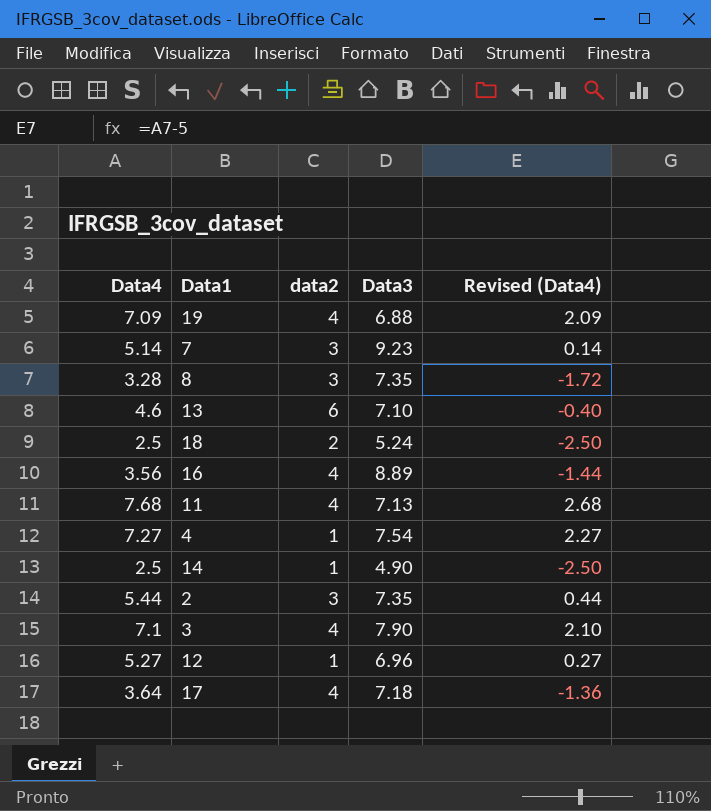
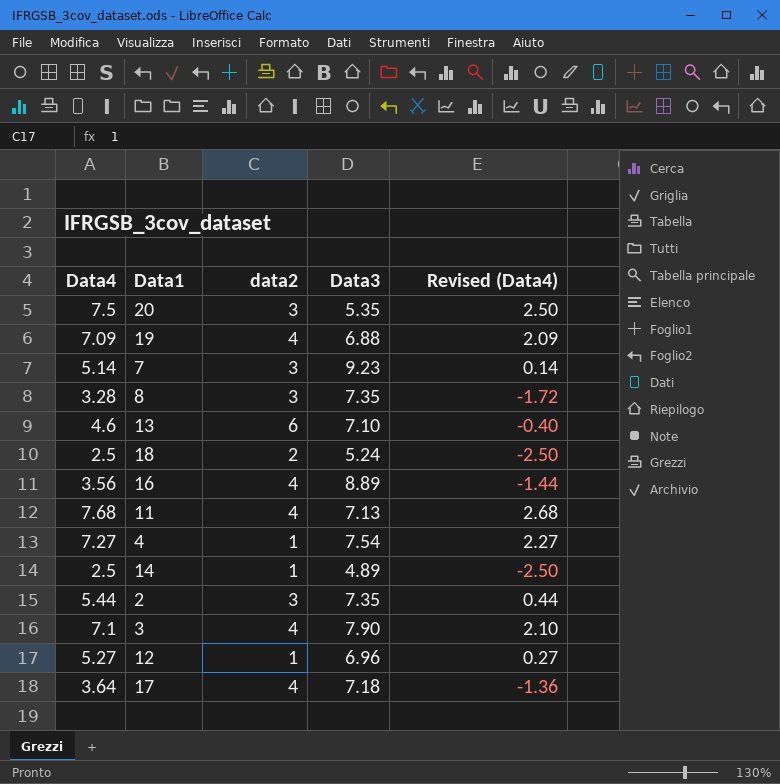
row 20: none -> 7.5 | 3 | 5.35 | 2.50
14 | Data3: 4.90 -> 4.89

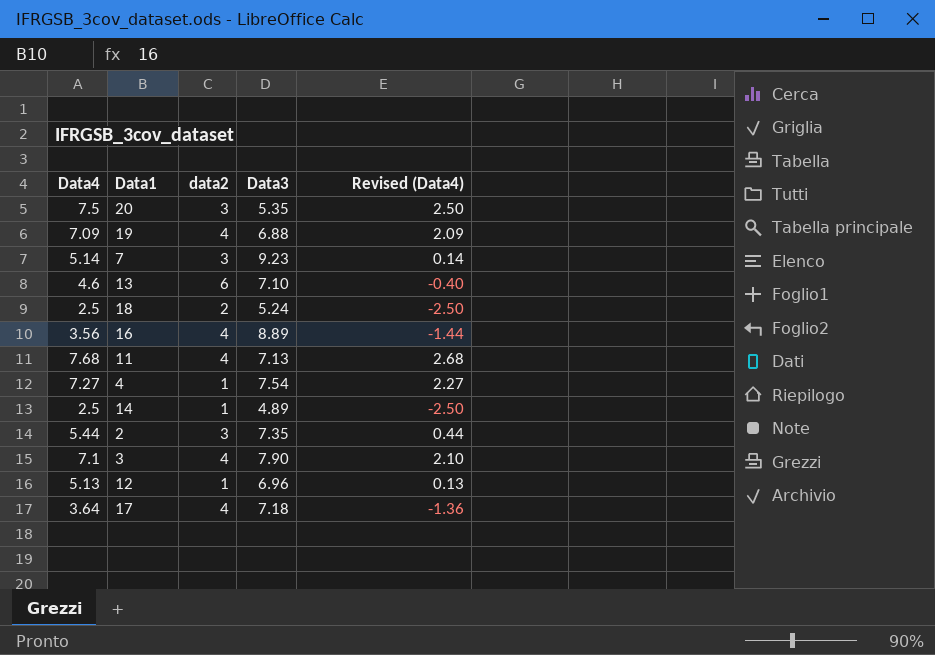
row 8: 3.28 | 3 | 7.35 | -1.72 -> none
12 | Data4: 5.27 -> 5.13
12 | Revised (Data4): 0.27 -> 0.13

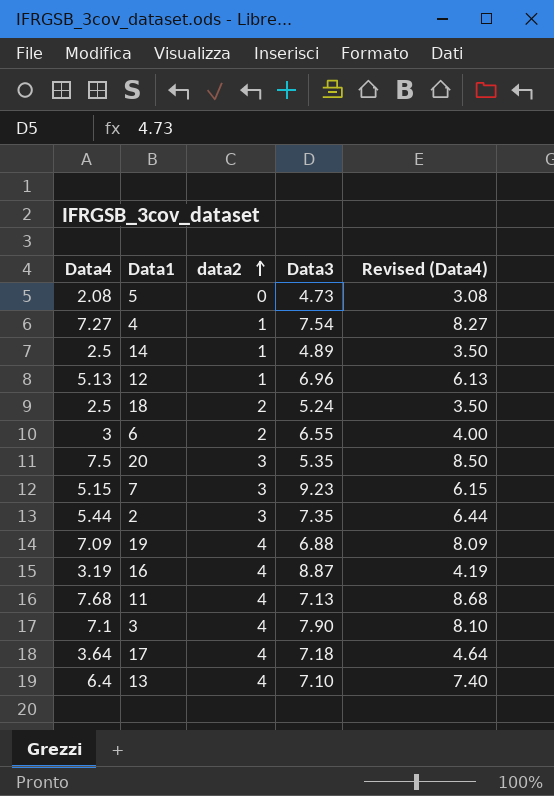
row order: none -> data2 ascending
column Revised (Data4) | formula: [Data4] - 5 -> [Data4] + 1
row 5: none -> 2.08 | 0 | 4.73 | 3.08
row 6: none -> 3 | 2 | 6.55 | 4.00
7 | Data4: 5.14 -> 5.15
16 | Data4: 3.56 -> 3.19
16 | Data3: 8.89 -> 8.87
13 | Data4: 4.6 -> 6.4
13 | data2: 6 -> 4

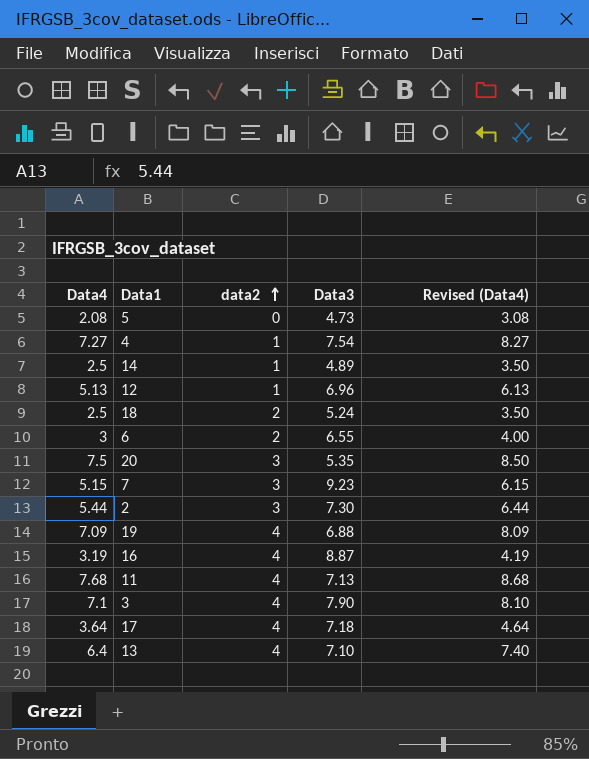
2 | Data3: 7.35 -> 7.30

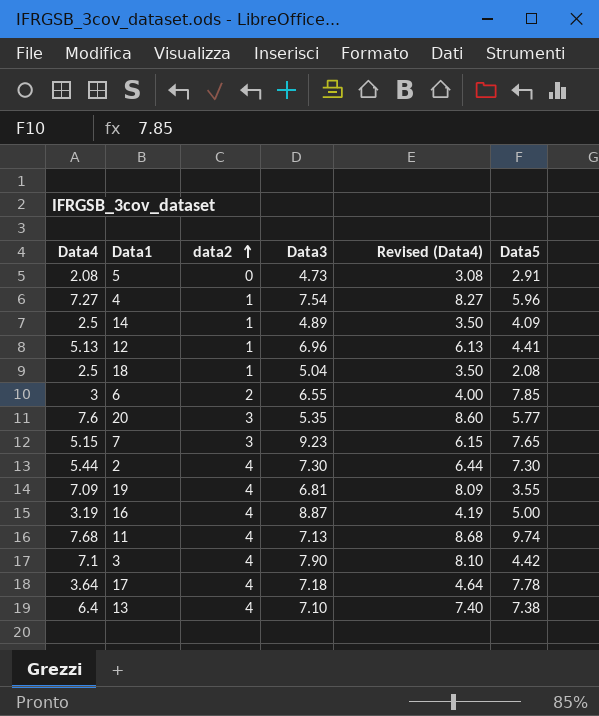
column Data5 | position: none -> 6
18 | data2: 2 -> 1
18 | Data3: 5.24 -> 5.04
20 | Data4: 7.5 -> 7.6
20 | Revised (Data4): 8.50 -> 8.60
2 | data2: 3 -> 4
19 | Data3: 6.88 -> 6.81

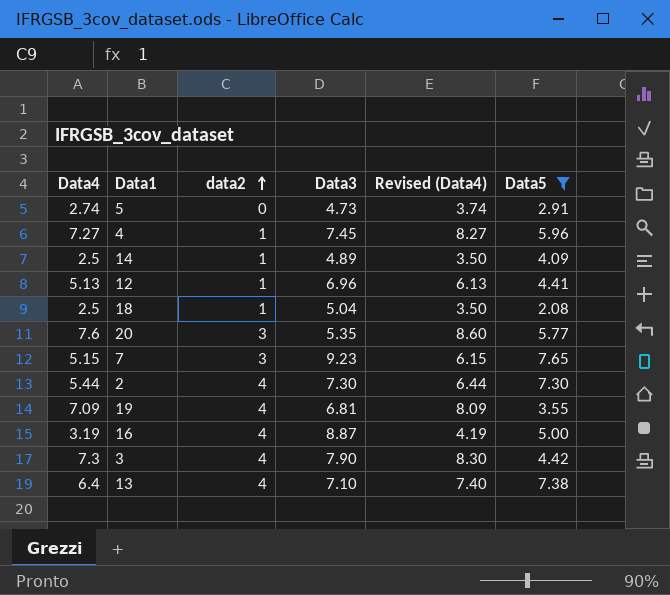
filter: none -> Data5 <= 7.65
5 | Data4: 2.08 -> 2.74
5 | Revised (Data4): 3.08 -> 3.74
4 | Data3: 7.54 -> 7.45
3 | Data4: 7.1 -> 7.3
3 | Revised (Data4): 8.10 -> 8.30

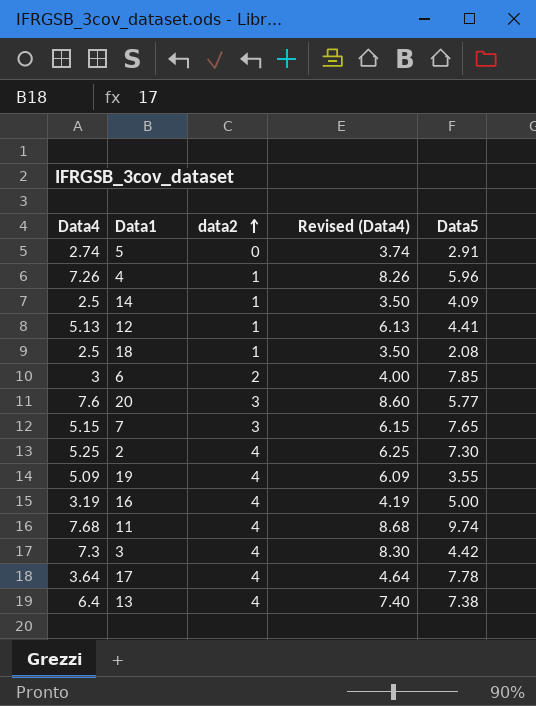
filter: Data5 <= 7.65 -> none
column Data3 | position: 4 -> none
4 | Data4: 7.27 -> 7.26
4 | Revised (Data4): 8.27 -> 8.26
2 | Data4: 5.44 -> 5.25
2 | Revised (Data4): 6.44 -> 6.25
19 | Data4: 7.09 -> 5.09
19 | Revised (Data4): 8.09 -> 6.09

